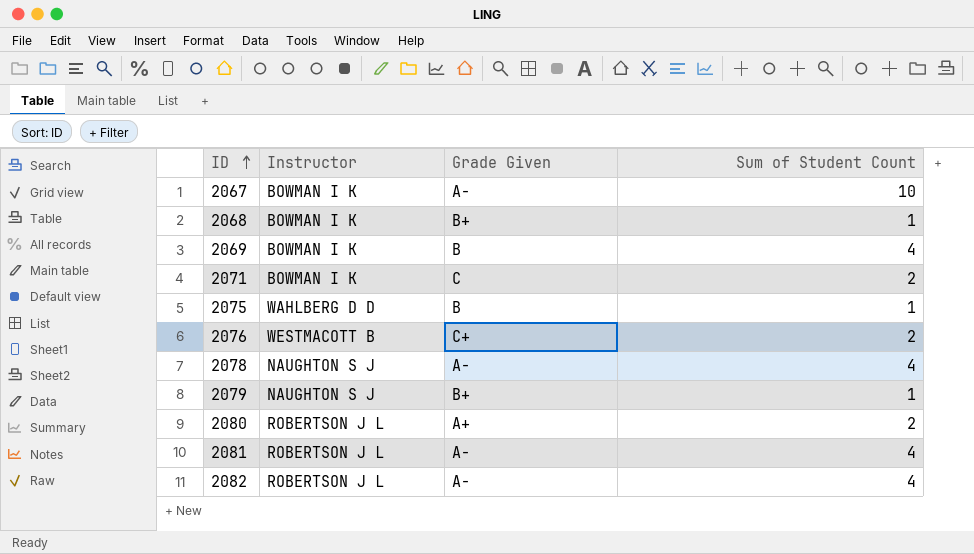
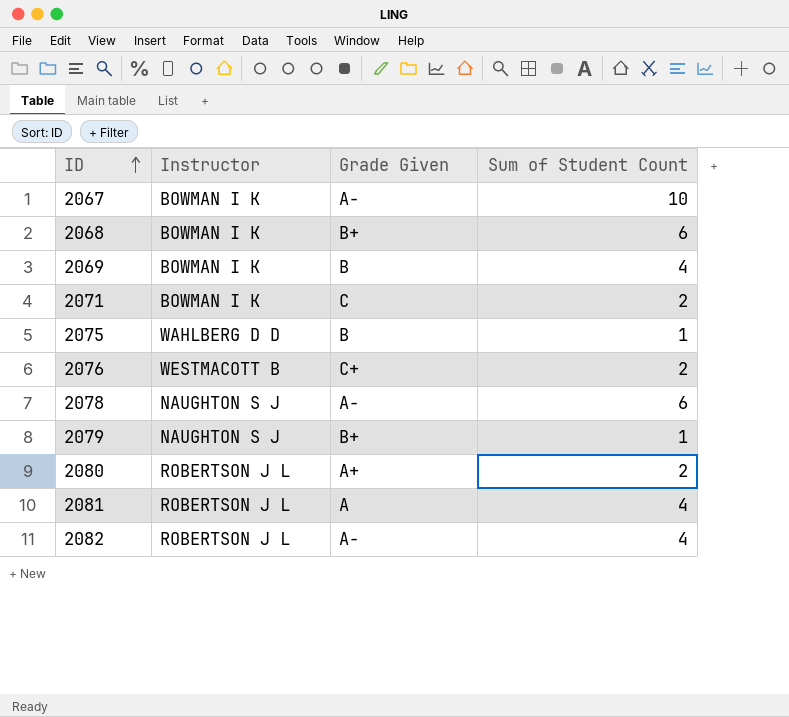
2068 | Sum of Student Count: 1 -> 6
2078 | Sum of Student Count: 4 -> 6
2081 | Grade Given: A- -> A

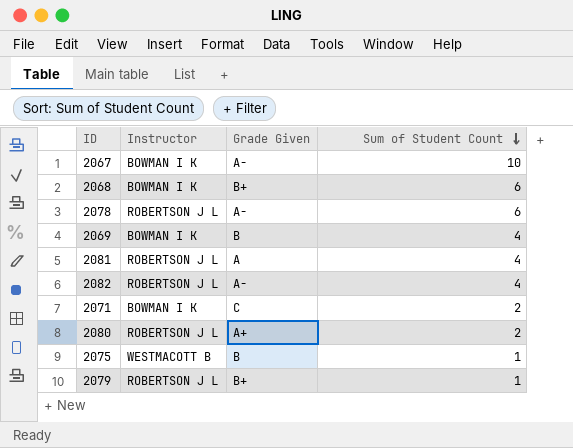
row order: ID ascending -> Sum of Student Count descending
row 2076: WESTMACOTT B | C+ | 2 -> none
2078 | Instructor: NAUGHTON S J -> ROBERTSON J L
2075 | Instructor: WAHLBERG D D -> WESTMACOTT B
2079 | Instructor: NAUGHTON S J -> ROBERTSON J L

